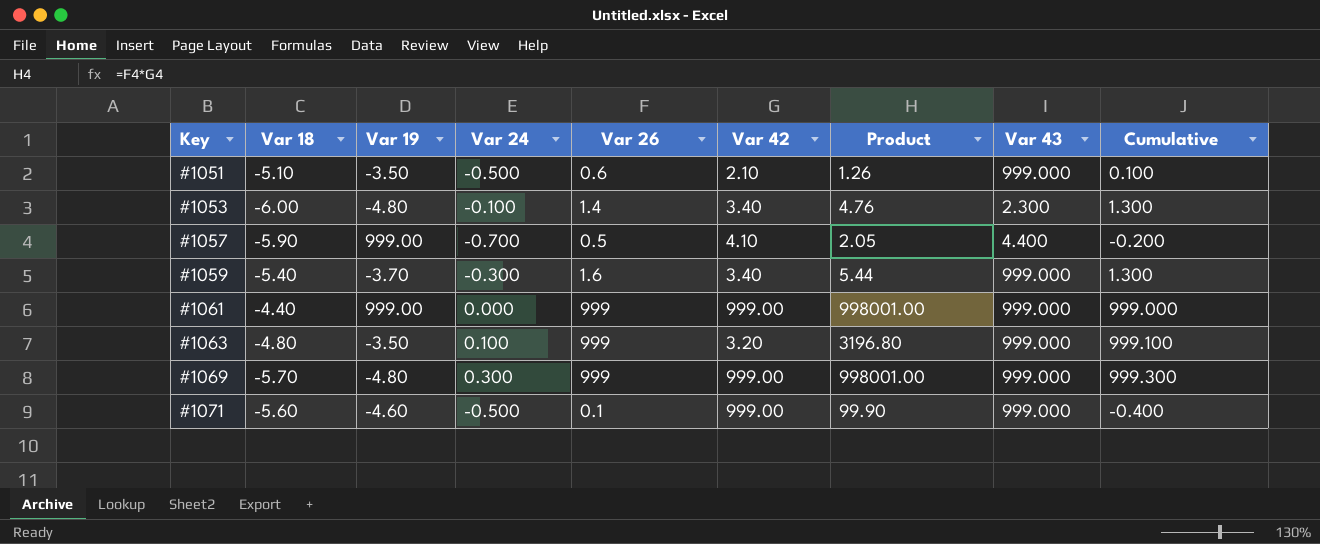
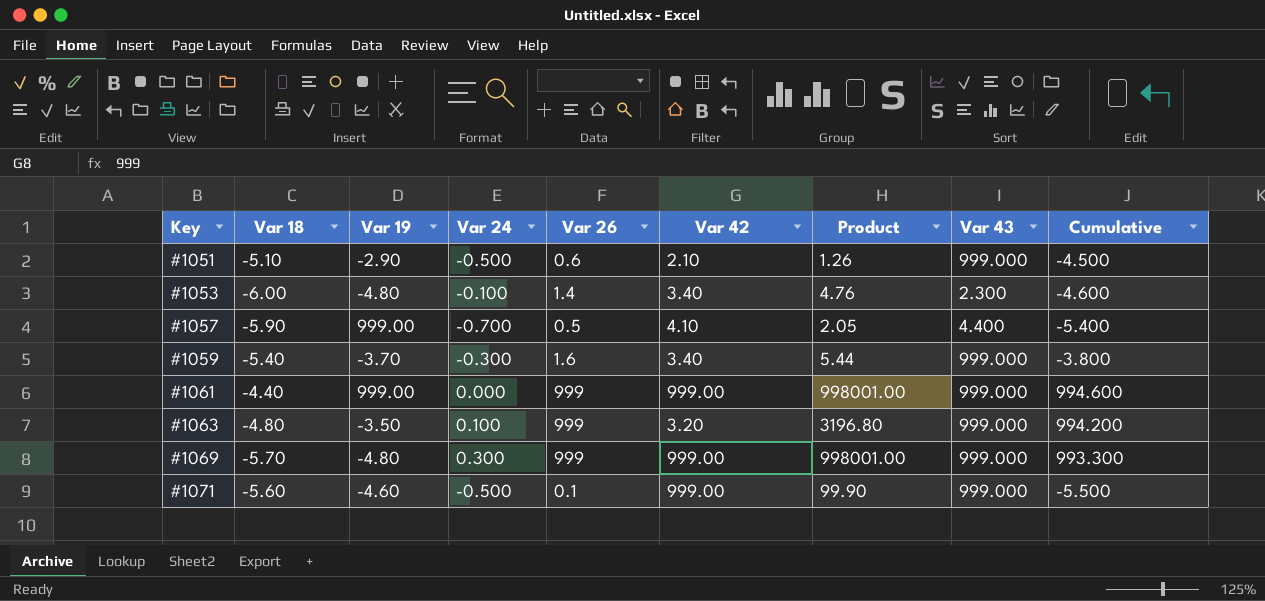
column Cumulative | formula: [Var 24] + [Var 26] -> [Var 18] + [Var 26]
#1051 | Var 19: -3.50 -> -2.90

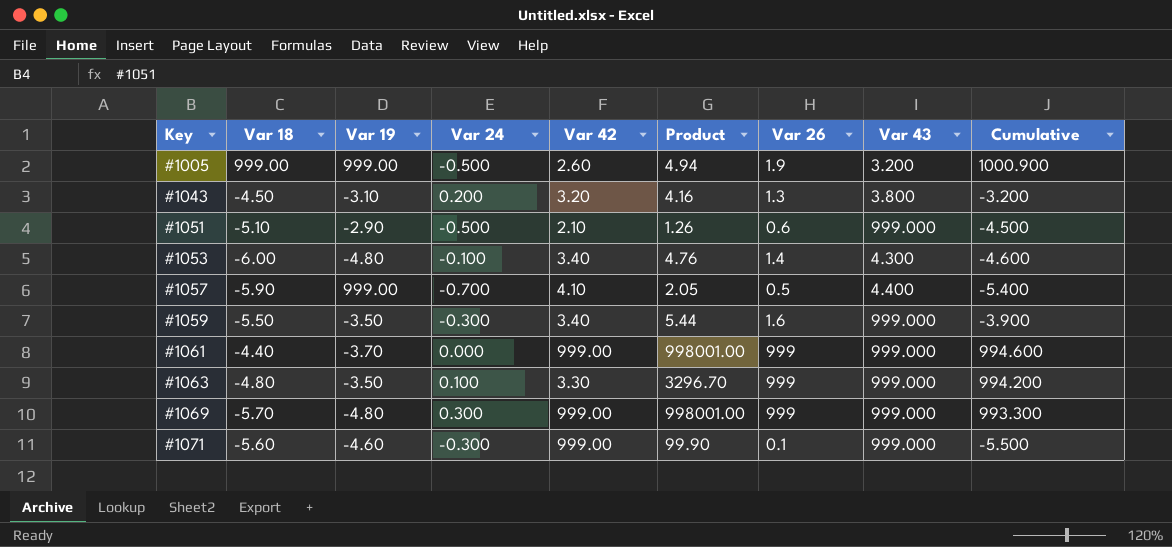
column Var 26 | position: 5 -> 7
row #1005: none -> 999.00 | 999.00 | -0.500 | 2.60 | 4.94 | 1.9 | 3.200 | 1000.900
row #1043: none -> -4.50 | -3.10 | 0.200 | 3.20 | 4.16 | 1.3 | 3.800 | -3.200
#1053 | Var 43: 2.300 -> 4.300
#1059 | Var 18: -5.40 -> -5.50
#1059 | Var 19: -3.70 -> -3.50
#1059 | Cumulative: -3.800 -> -3.900
#1061 | Var 19: 999.00 -> -3.70
#1063 | Var 42: 3.20 -> 3.30
#1063 | Product: 3196.80 -> 3296.70
#1071 | Var 24: -0.500 -> -0.300

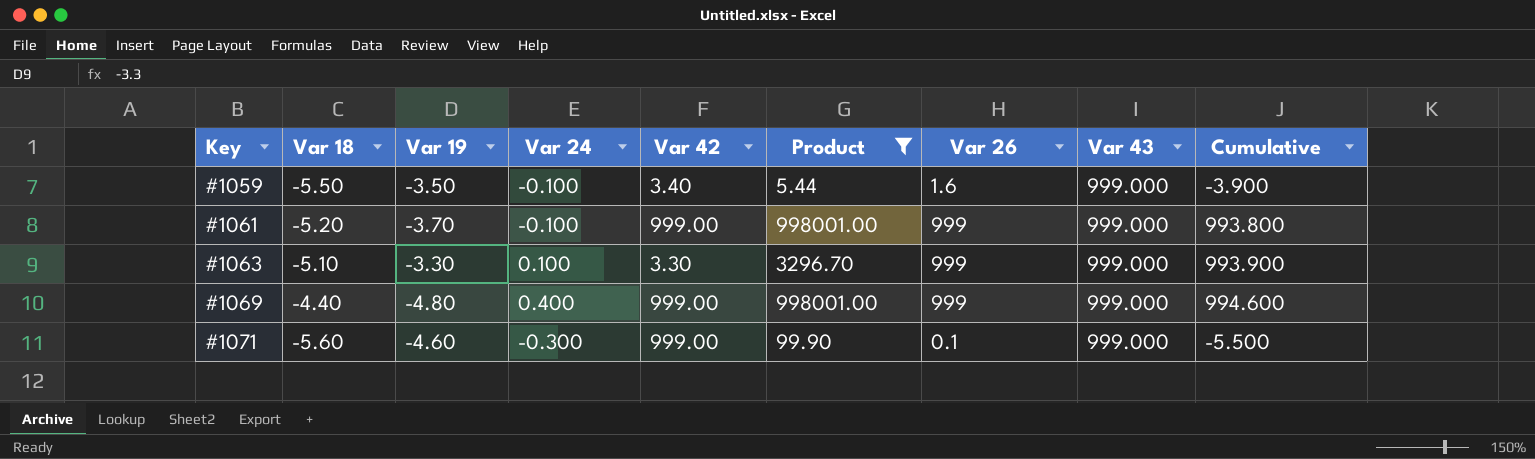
filter: none -> Product >= 5.44
#1059 | Var 24: -0.300 -> -0.100
#1061 | Var 18: -4.40 -> -5.20
#1061 | Var 24: 0.000 -> -0.100
#1061 | Cumulative: 994.600 -> 993.800
#1063 | Var 18: -4.80 -> -5.10
#1063 | Var 19: -3.50 -> -3.30
#1063 | Cumulative: 994.200 -> 993.900
#1069 | Var 18: -5.70 -> -4.40
#1069 | Var 24: 0.300 -> 0.400
#1069 | Cumulative: 993.300 -> 994.600

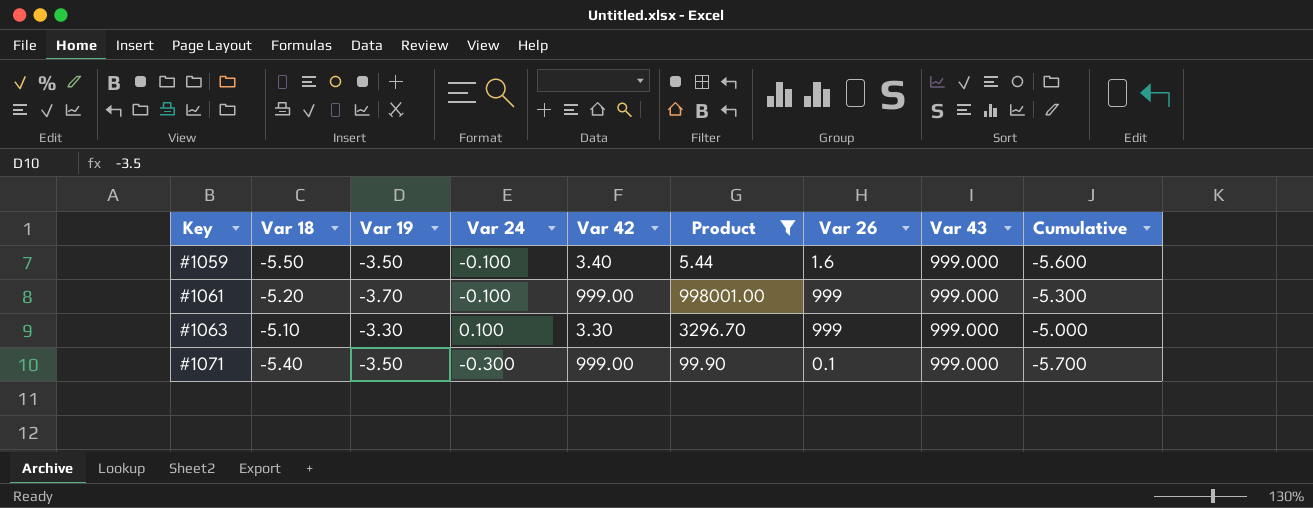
column Cumulative | formula: [Var 18] + [Var 26] -> [Var 18] + [Var 24]
row #1069: -4.40 | -4.80 | 0.400 | 999.00 | 998001.00 | 999 | 999.000 | 994.600 -> none
#1071 | Var 18: -5.60 -> -5.40
#1071 | Var 19: -4.60 -> -3.50

